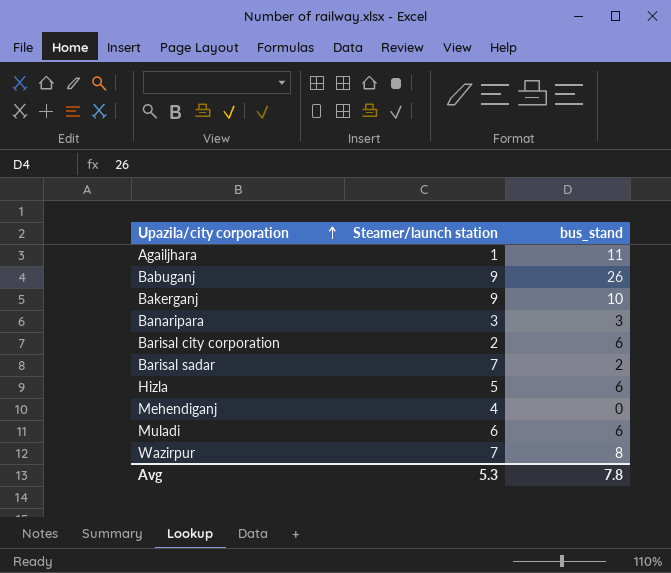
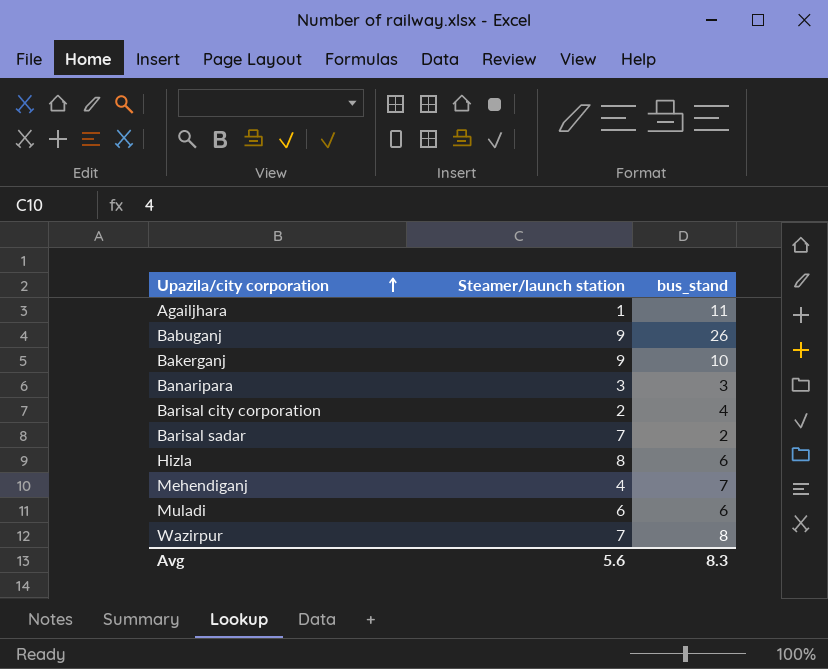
Barisal city corporation | bus_stand: 6 -> 4
Hizla | Steamer/launch station: 5 -> 8
Mehendiganj | bus_stand: 0 -> 7
Avg | Steamer/launch station: 5.3 -> 5.6
Avg | bus_stand: 7.8 -> 8.3

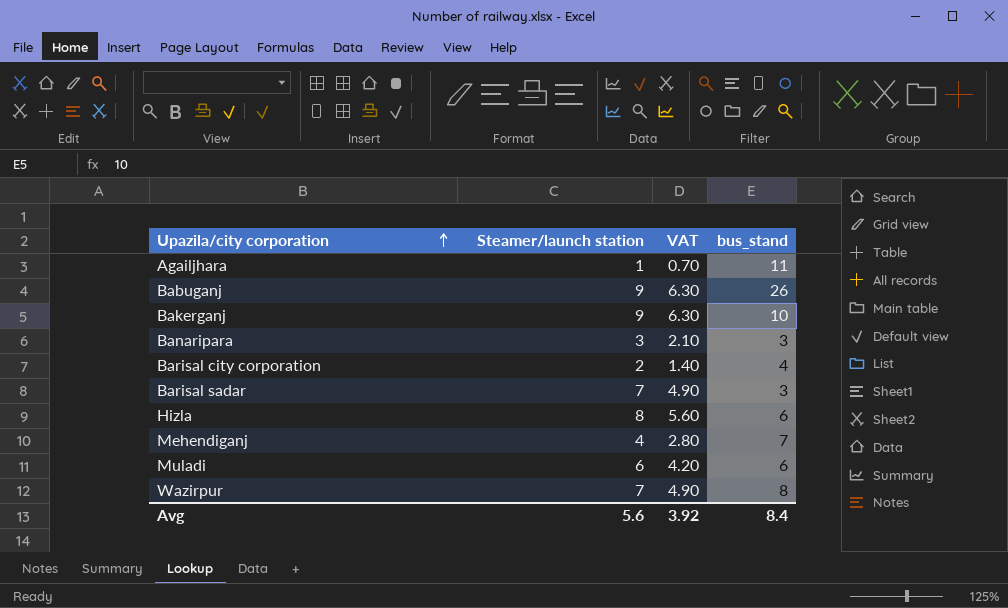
column VAT | formula: none -> [Steamer/launch station] * 0.7
Barisal sadar | bus_stand: 2 -> 3
Avg | bus_stand: 8.3 -> 8.4

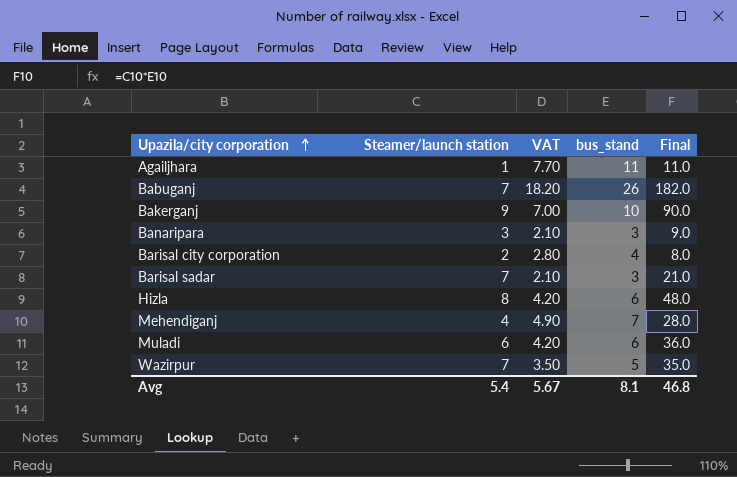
column VAT | formula: [Steamer/launch station] * 0.7 -> [bus_stand] * 0.7
column Final | formula: none -> [Steamer/launch station] * [bus_stand]
Babuganj | Steamer/launch station: 9 -> 7
Wazirpur | bus_stand: 8 -> 5
Avg | Steamer/launch station: 5.6 -> 5.4
Avg | VAT: 3.92 -> 5.67
Avg | bus_stand: 8.4 -> 8.1

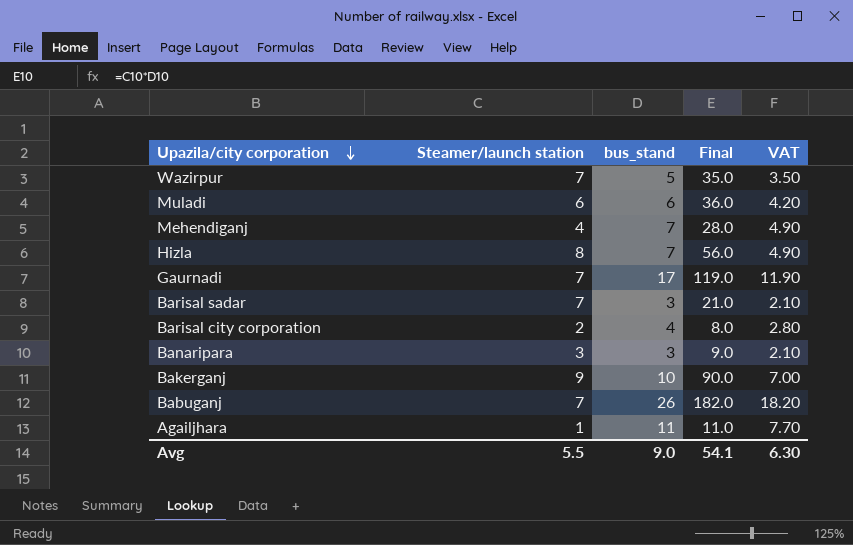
row order: Upazila/city corporation ascending -> Upazila/city corporation descending
column VAT | position: 3 -> 5
Hizla | bus_stand: 6 -> 7
Hizla | Final: 48.0 -> 56.0
Hizla | VAT: 4.20 -> 4.90
row Gaurnadi: none -> 7 | 17 | 119.0 | 11.90
Avg | Steamer/launch station: 5.4 -> 5.5
Avg | bus_stand: 8.1 -> 9.0
Avg | Final: 46.8 -> 54.1
Avg | VAT: 5.67 -> 6.30

